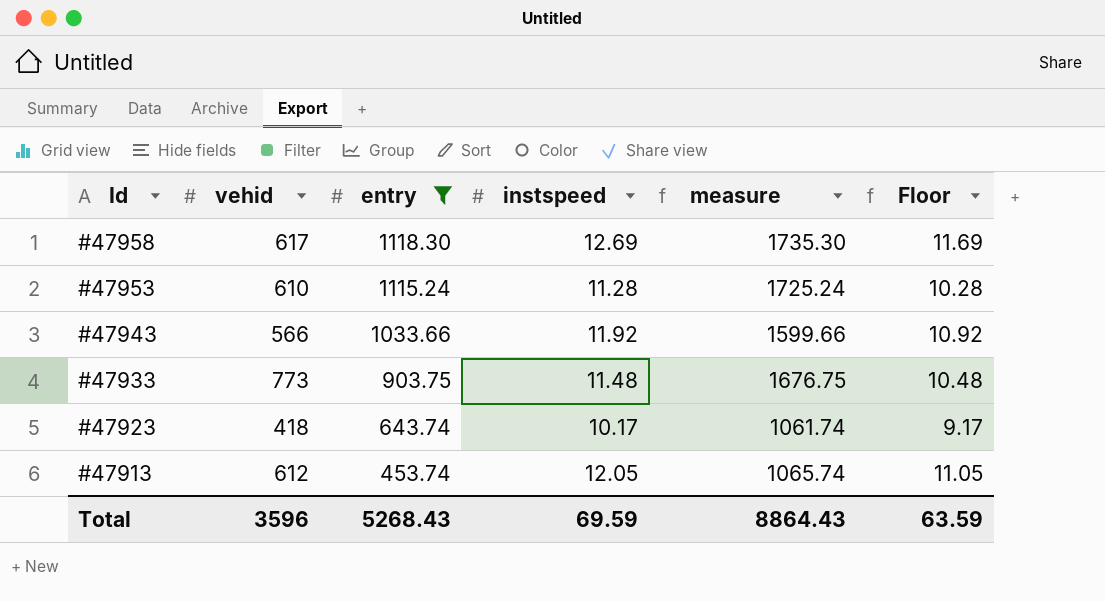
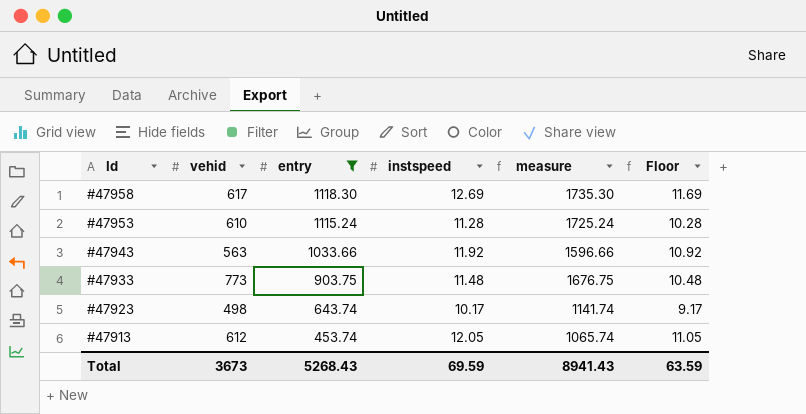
#47943 | vehid: 566 -> 563
#47943 | measure: 1599.66 -> 1596.66
#47923 | vehid: 418 -> 498
#47923 | measure: 1061.74 -> 1141.74
Total | vehid: 3596 -> 3673
Total | measure: 8864.43 -> 8941.43

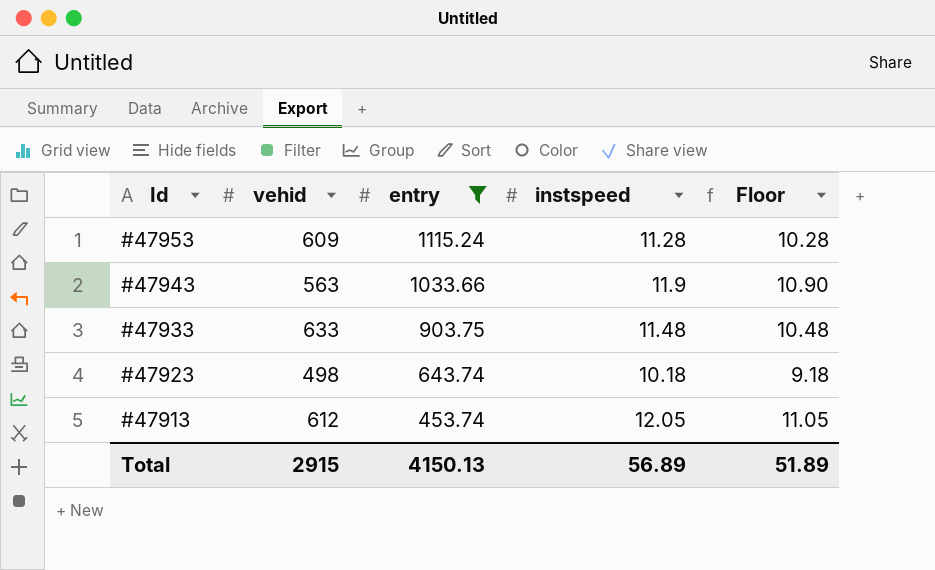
column measure | formula: [vehid] + [entry] -> none
row #47958: 617 | 1118.30 | 12.69 | 1735.30 | 11.69 -> none
#47953 | vehid: 610 -> 609
#47943 | instspeed: 11.92 -> 11.9
#47943 | Floor: 10.92 -> 10.90
#47933 | vehid: 773 -> 633
#47923 | instspeed: 10.17 -> 10.18
#47923 | Floor: 9.17 -> 9.18
Total | vehid: 3673 -> 2915
Total | entry: 5268.43 -> 4150.13
Total | instspeed: 69.59 -> 56.89
Total | Floor: 63.59 -> 51.89

